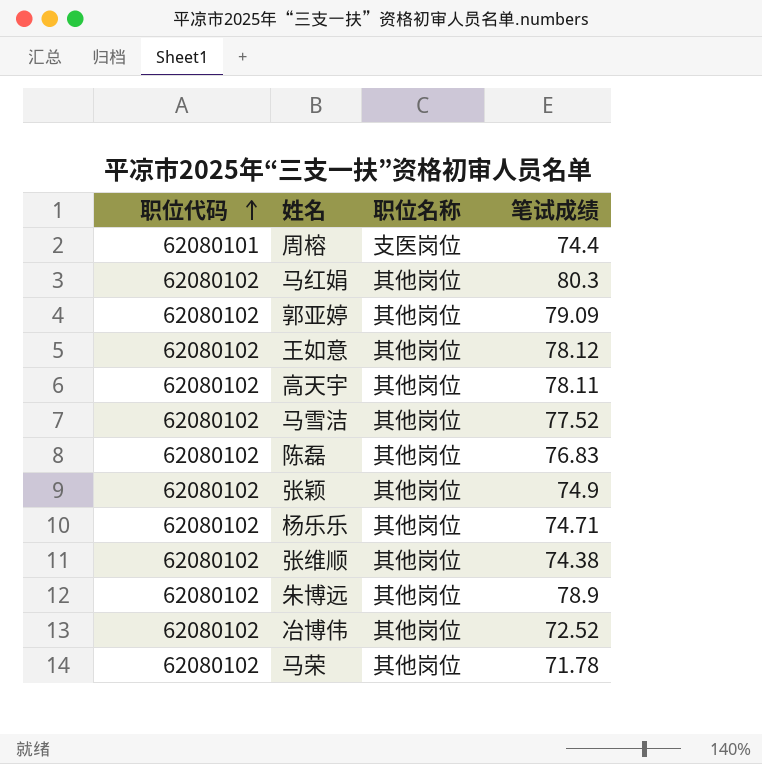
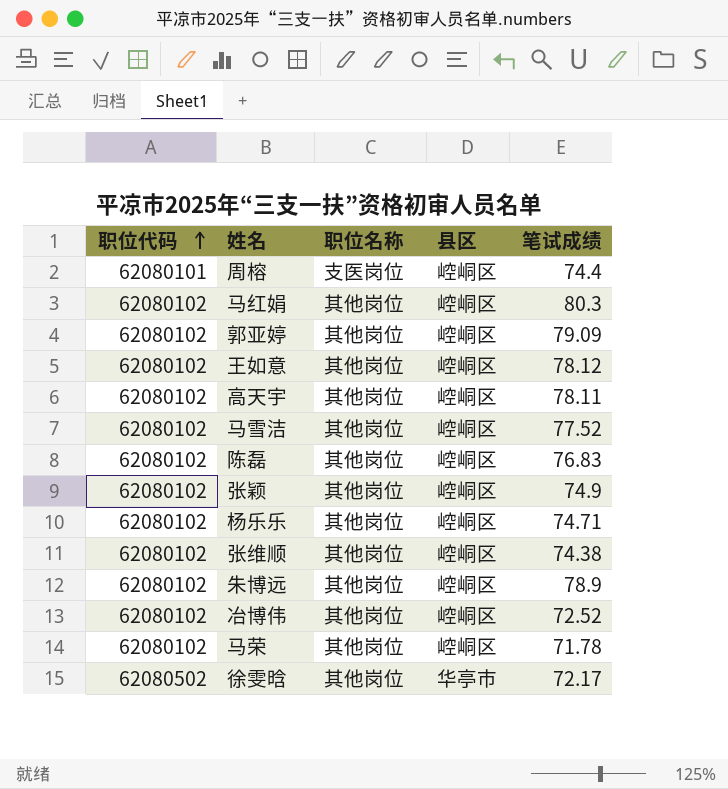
column 县区 | position: none -> 4
row 徐雯晗: none -> 62080502 | 其他岗位 | 华亭市 | 72.17

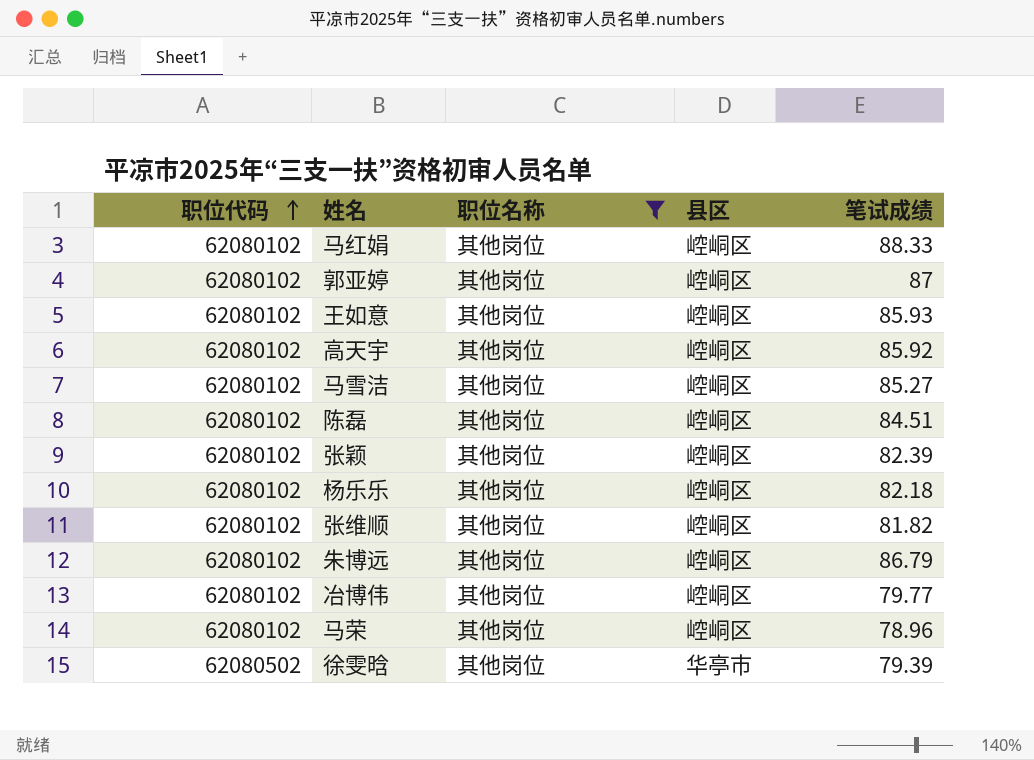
filter: none -> 职位名称 = 其他岗位
马红娟 | 笔试成绩: 80.3 -> 88.33
郭亚婷 | 笔试成绩: 79.09 -> 87
王如意 | 笔试成绩: 78.12 -> 85.93
高天宇 | 笔试成绩: 78.11 -> 85.92
马雪洁 | 笔试成绩: 77.52 -> 85.27
陈磊 | 笔试成绩: 76.83 -> 84.51
张颖 | 笔试成绩: 74.9 -> 82.39
杨乐乐 | 笔试成绩: 74.71 -> 82.18
张维顺 | 笔试成绩: 74.38 -> 81.82
朱博远 | 笔试成绩: 78.9 -> 86.79
冶博伟 | 笔试成绩: 72.52 -> 79.77
马荣 | 笔试成绩: 71.78 -> 78.96
徐雯晗 | 笔试成绩: 72.17 -> 79.39

